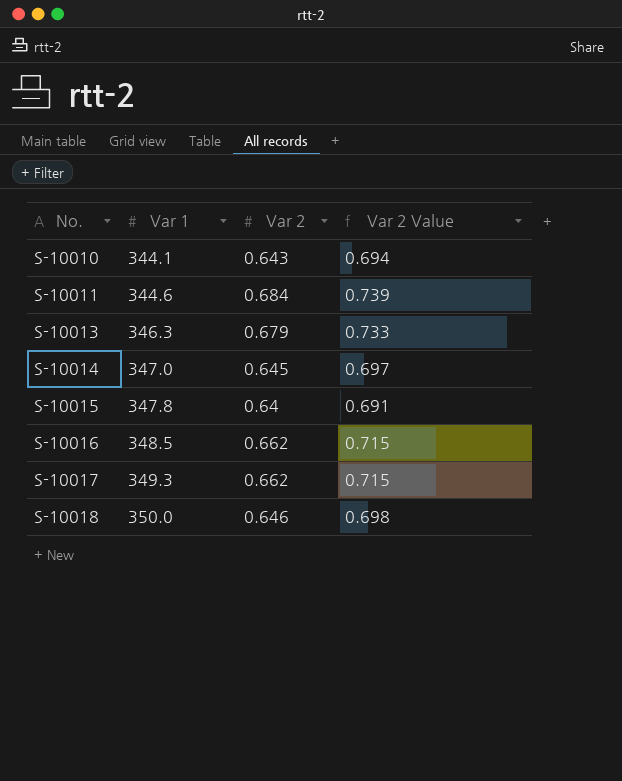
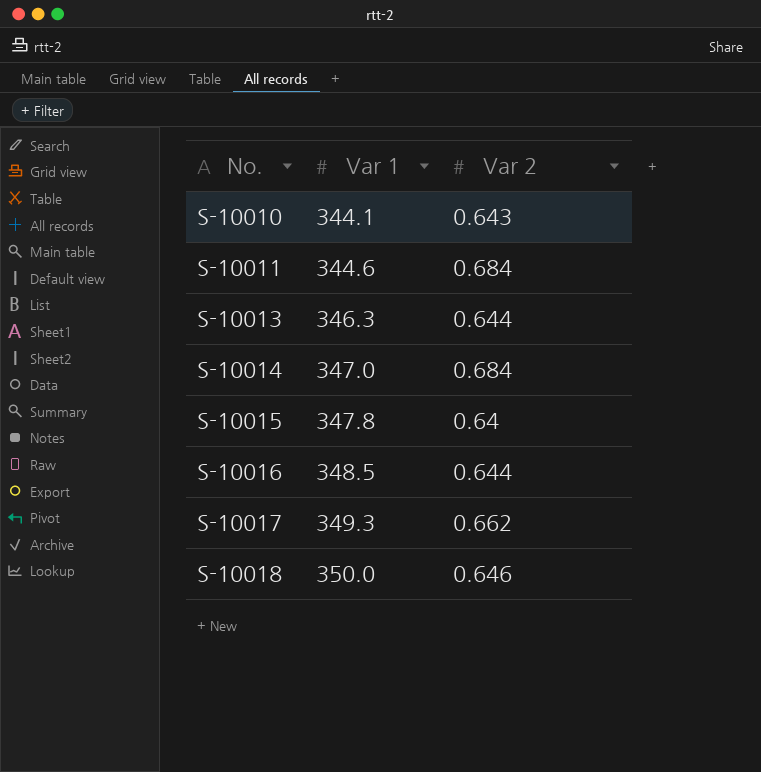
column Var 2 Value | formula: [Var 2] * 1.08 -> none
S-10013 | Var 2: 0.679 -> 0.644
S-10014 | Var 2: 0.645 -> 0.684
S-10016 | Var 2: 0.662 -> 0.644

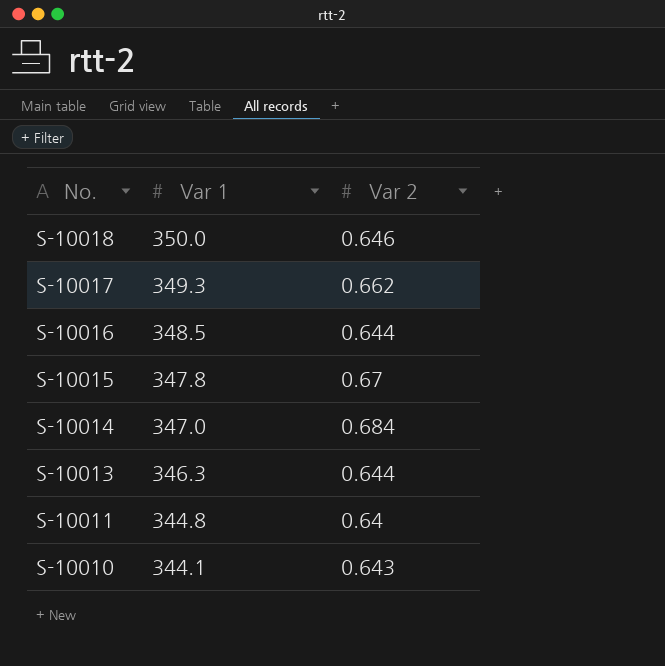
row order: No. ascending -> No. descending
S-10015 | Var 2: 0.64 -> 0.67
S-10011 | Var 1: 344.6 -> 344.8
S-10011 | Var 2: 0.684 -> 0.64

